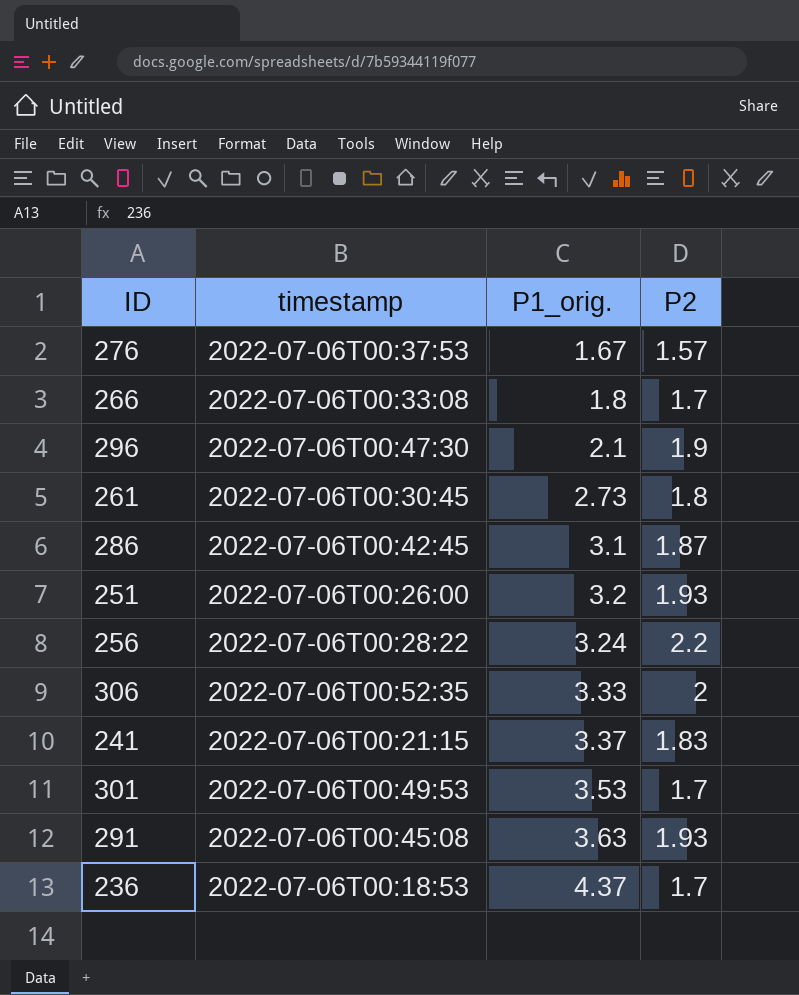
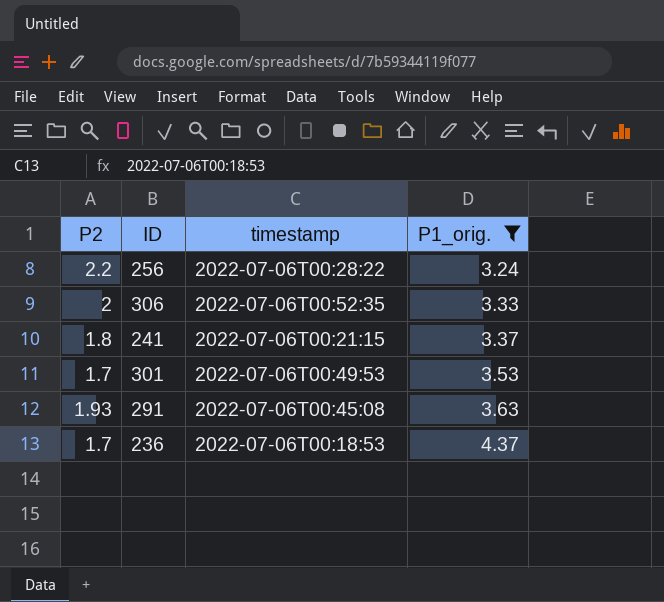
filter: none -> P1_orig. >= 3.24
column P2 | position: 4 -> 1
241 | P2: 1.83 -> 1.8

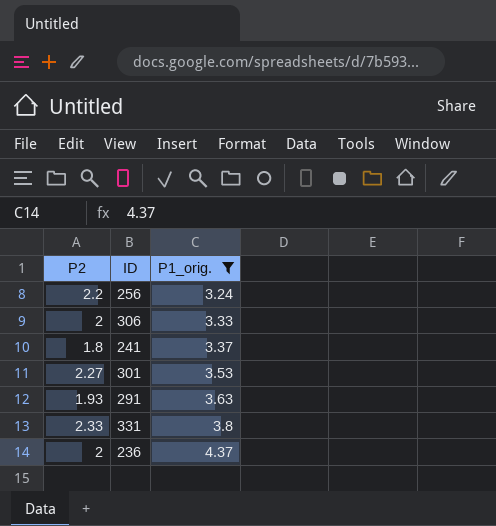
column timestamp | position: 3 -> none
301 | P2: 1.7 -> 2.27
row 331: none -> 2.33 | 3.8
236 | P2: 1.7 -> 2

